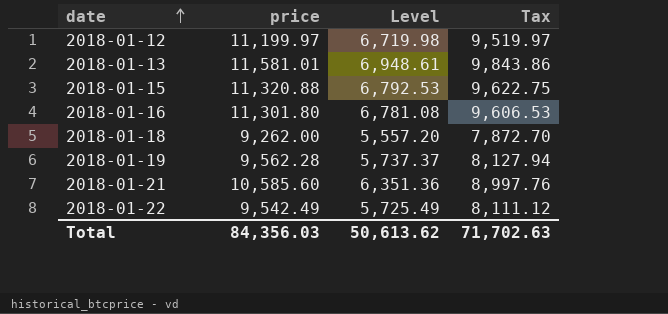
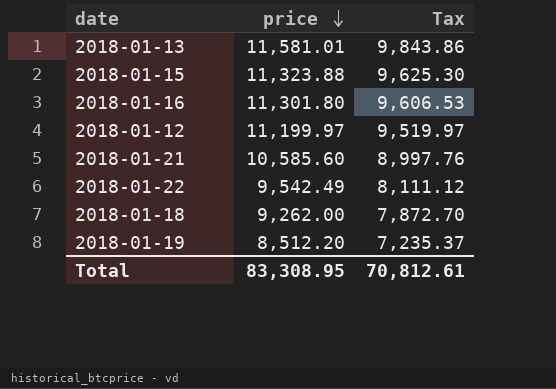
row order: date ascending -> price descending
column Level | formula: [price] * 0.6 -> none
2018-01-15 | price: 11,320.88 -> 11,323.88
2018-01-15 | Tax: 9,622.75 -> 9,625.30
2018-01-19 | price: 9,562.28 -> 8,512.20
2018-01-19 | Tax: 8,127.94 -> 7,235.37
Total | price: 84,356.03 -> 83,308.95
Total | Tax: 71,702.63 -> 70,812.61

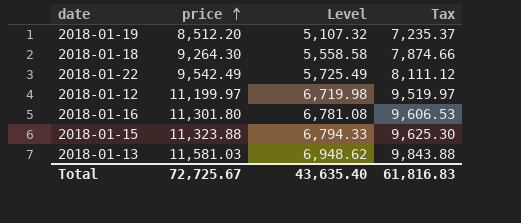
row order: price descending -> price ascending
column Level | formula: none -> [price] * 0.6
row 2018-01-21: 10,585.60 | 8,997.76 -> none
2018-01-18 | price: 9,262.00 -> 9,264.30
2018-01-18 | Tax: 7,872.70 -> 7,874.66
2018-01-13 | price: 11,581.01 -> 11,581.03
2018-01-13 | Tax: 9,843.86 -> 9,843.88
Total | price: 83,308.95 -> 72,725.67
Total | Tax: 70,812.61 -> 61,816.83

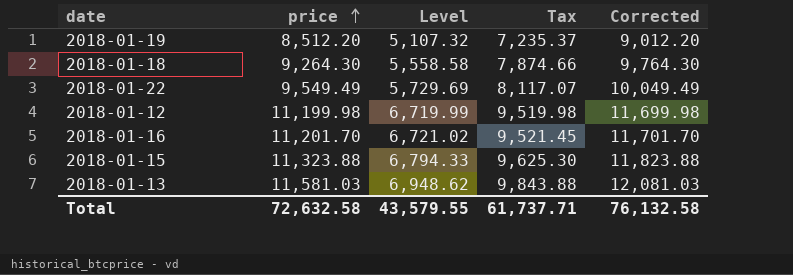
column Corrected | formula: none -> [price] + 500
2018-01-22 | price: 9,542.49 -> 9,549.49
2018-01-22 | Level: 5,725.49 -> 5,729.69
2018-01-22 | Tax: 8,111.12 -> 8,117.07
2018-01-12 | price: 11,199.97 -> 11,199.98
2018-01-12 | Level: 6,719.98 -> 6,719.99
2018-01-12 | Tax: 9,519.97 -> 9,519.98
2018-01-16 | price: 11,301.80 -> 11,201.70
2018-01-16 | Level: 6,781.08 -> 6,721.02
2018-01-16 | Tax: 9,606.53 -> 9,521.45
Total | price: 72,725.67 -> 72,632.58
Total | Level: 43,635.40 -> 43,579.55
Total | Tax: 61,816.83 -> 61,737.71

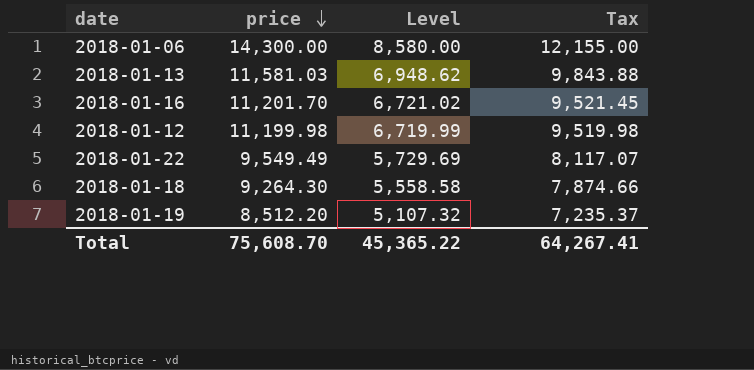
row order: price ascending -> price descending
column Corrected | formula: [price] + 500 -> none
row 2018-01-15: 11,323.88 | 6,794.33 | 9,625.30 | 11,823.88 -> none
row 2018-01-06: none -> 14,300.00 | 8,580.00 | 12,155.00
Total | price: 72,632.58 -> 75,608.70
Total | Level: 43,579.55 -> 45,365.22
Total | Tax: 61,737.71 -> 64,267.41

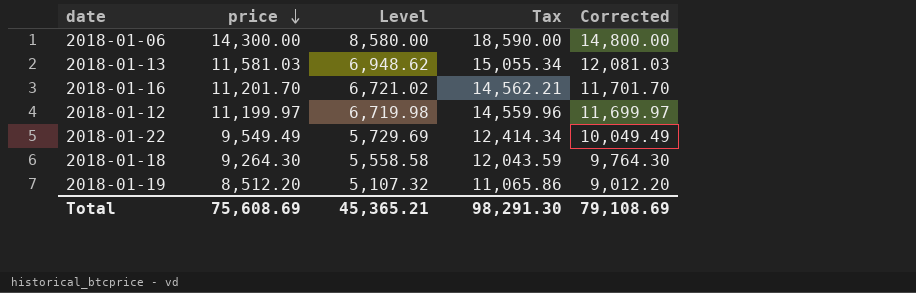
column Tax | formula: [price] * 0.85 -> [price] * 1.3
column Corrected | formula: none -> [price] + 500
2018-01-12 | price: 11,199.98 -> 11,199.97
2018-01-12 | Level: 6,719.99 -> 6,719.98
Total | price: 75,608.70 -> 75,608.69
Total | Level: 45,365.22 -> 45,365.21
Total | Tax: 64,267.41 -> 98,291.30

